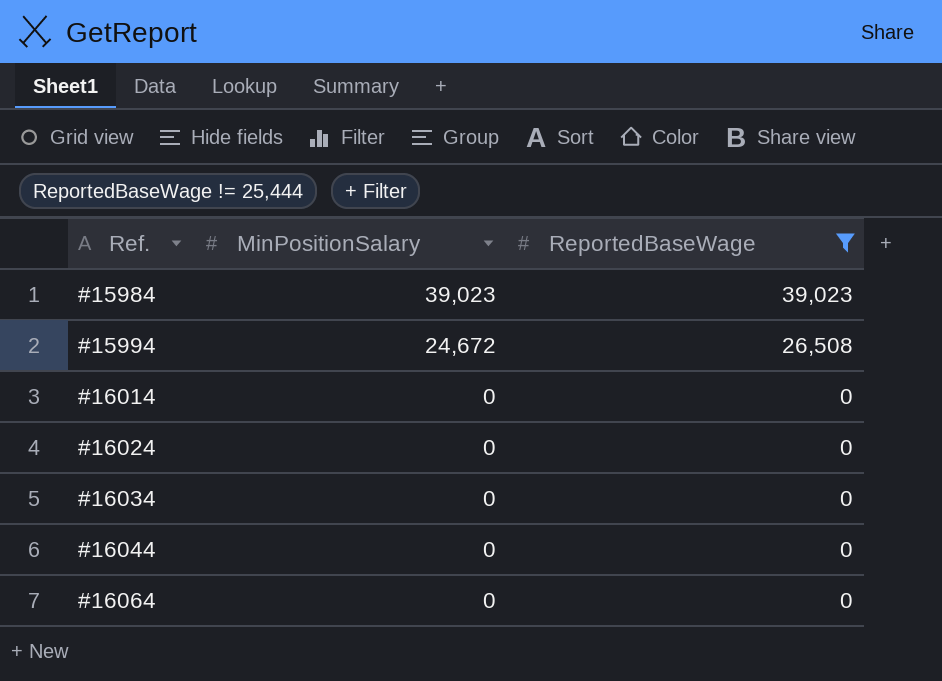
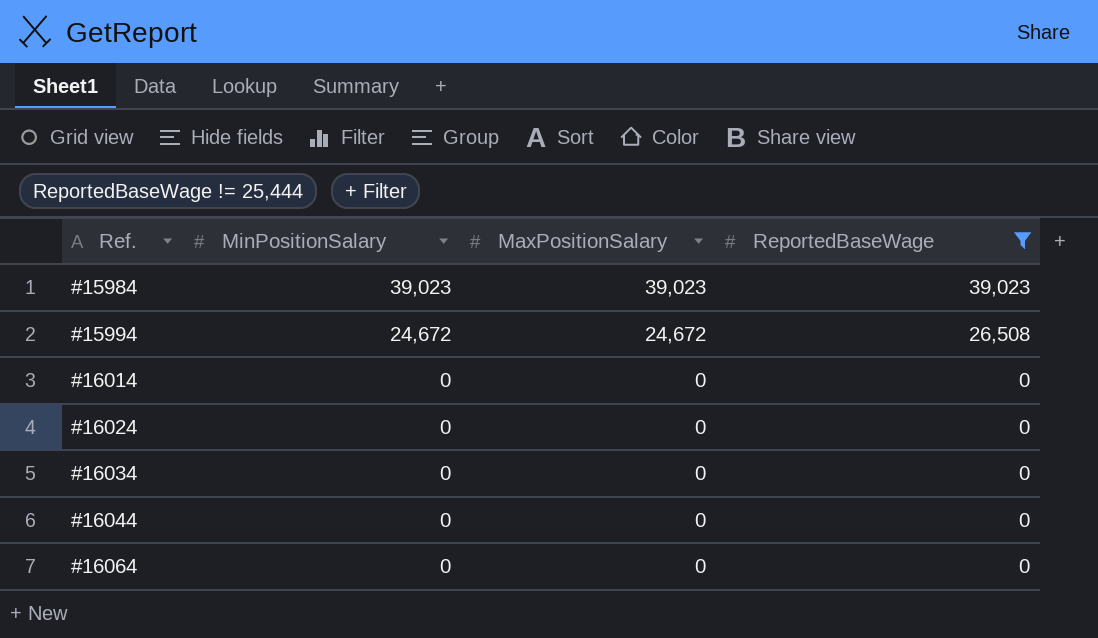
column MaxPositionSalary | position: none -> 3

